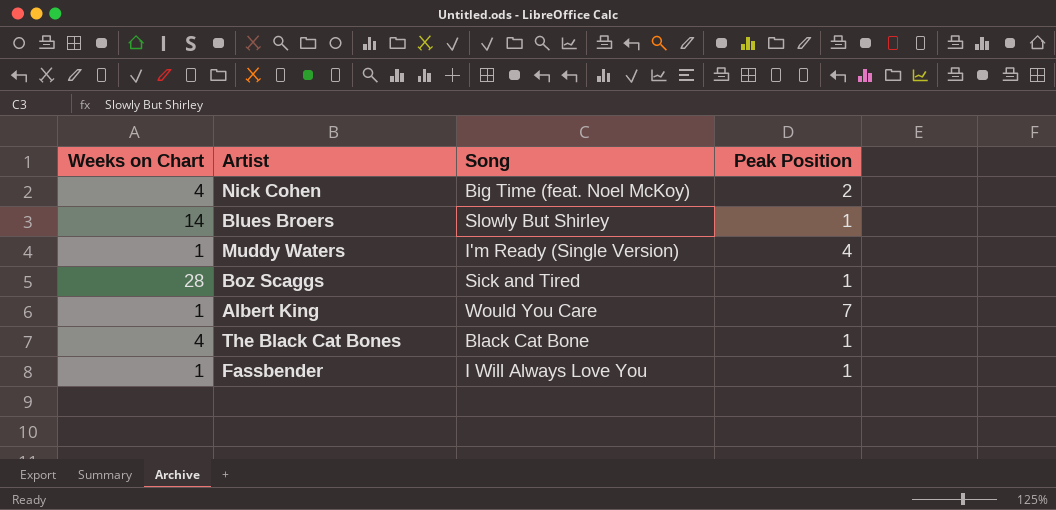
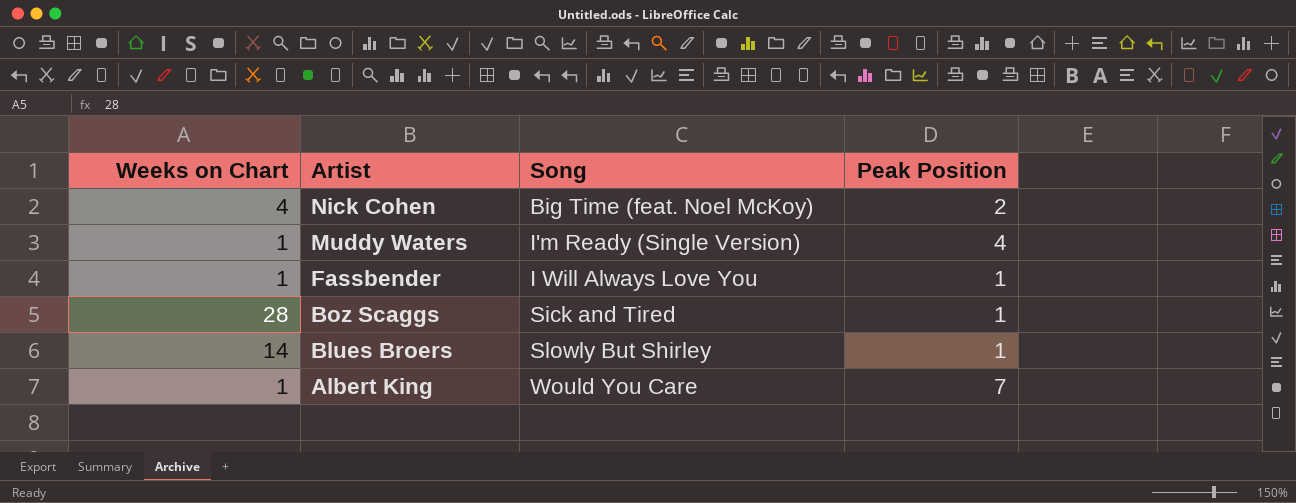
row order: none -> Artist descending
row The Black Cat Bones: 4 | Black Cat Bone | 1 -> none

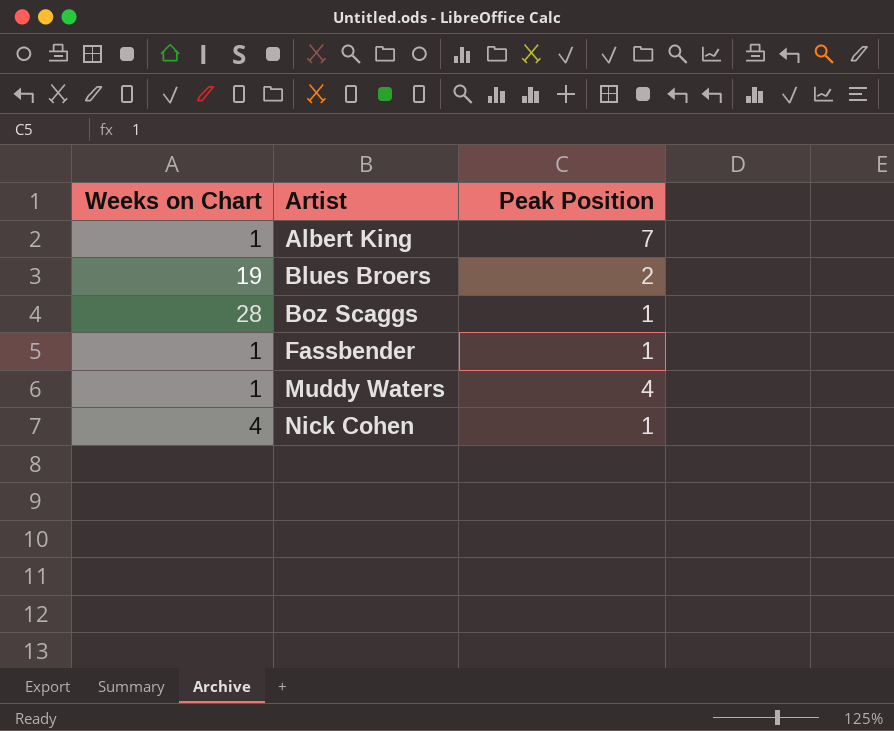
row order: Artist descending -> Artist ascending
column Song | position: 3 -> none
Blues Broers | Weeks on Chart: 14 -> 19
Blues Broers | Peak Position: 1 -> 2
Nick Cohen | Peak Position: 2 -> 1

